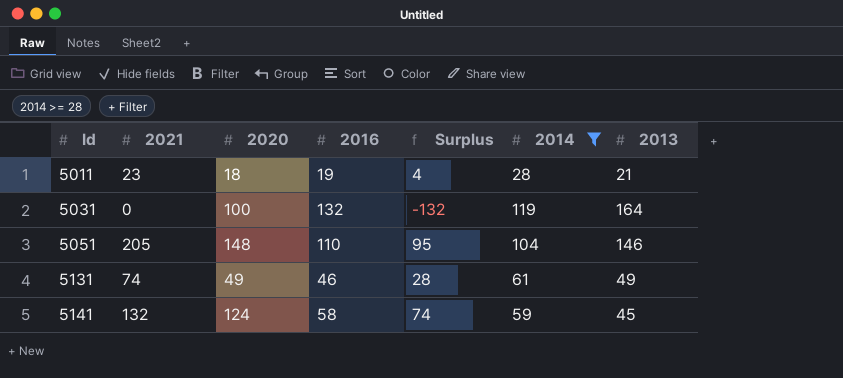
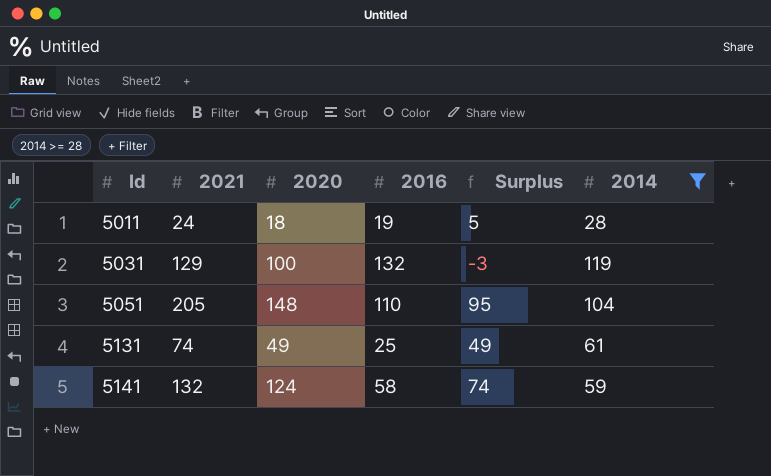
column 2013 | position: 7 -> none
5011 | 2021: 23 -> 24
5011 | Surplus: 4 -> 5
5031 | 2021: 0 -> 129
5031 | Surplus: -132 -> -3
5131 | 2016: 46 -> 25
5131 | Surplus: 28 -> 49

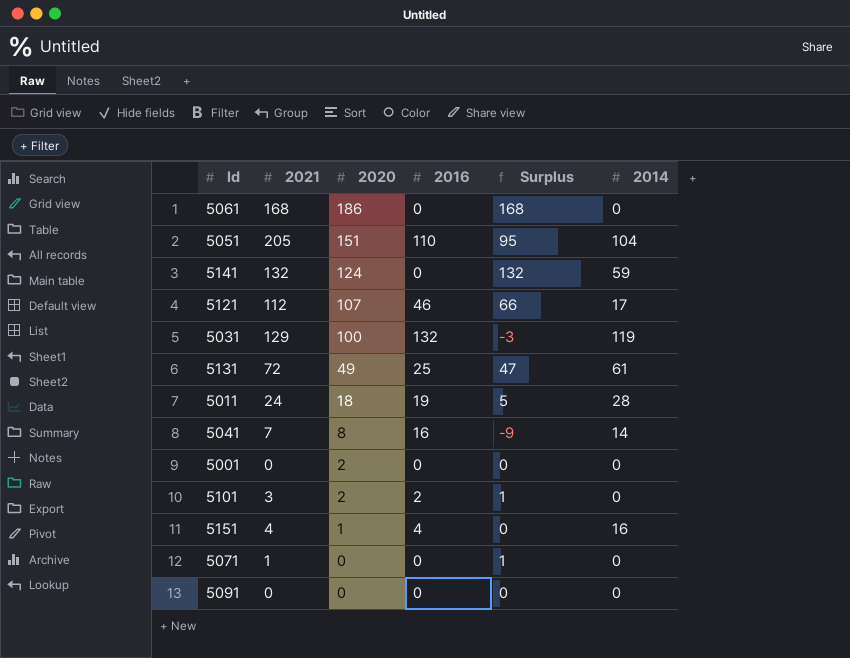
filter: 2014 >= 28 -> none
row order: Id ascending -> 2020 descending
5051 | 2020: 148 -> 151
5141 | 2016: 58 -> 0
5141 | Surplus: 74 -> 132
5131 | 2021: 74 -> 72
5131 | Surplus: 49 -> 47

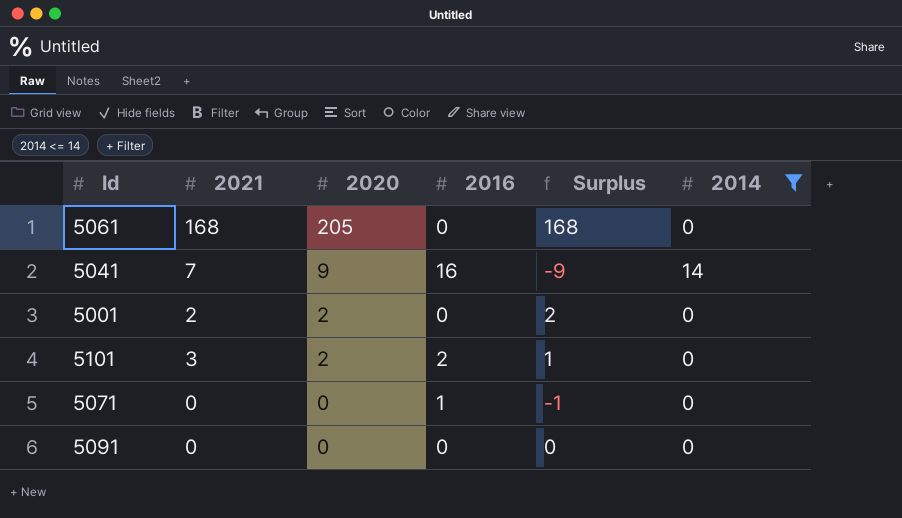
filter: none -> 2014 <= 14
5061 | 2020: 186 -> 205
5041 | 2020: 8 -> 9
5001 | 2021: 0 -> 2
5001 | Surplus: 0 -> 2
5071 | 2021: 1 -> 0
5071 | 2016: 0 -> 1
5071 | Surplus: 1 -> -1

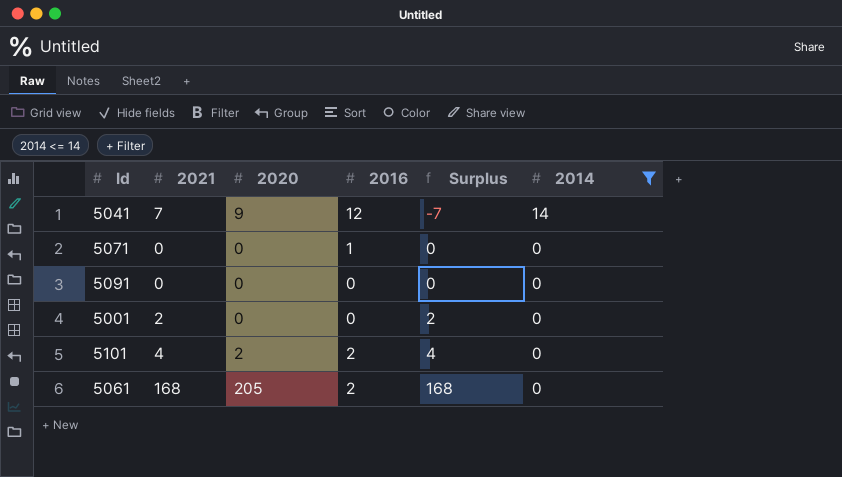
row order: 2020 descending -> Surplus ascending
column Surplus | formula: [2021] - [2016] -> [2021] - [2014]
5041 | 2016: 16 -> 12
5001 | 2020: 2 -> 0
5101 | 2021: 3 -> 4
5061 | 2016: 0 -> 2

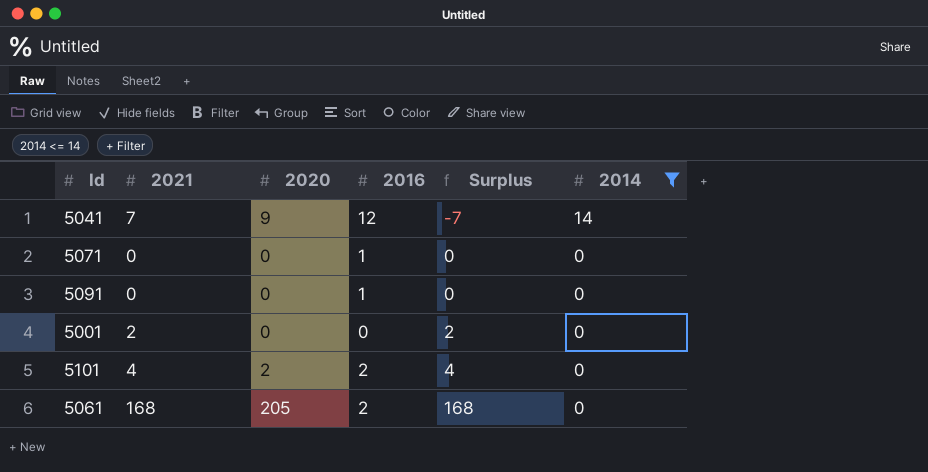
5091 | 2016: 0 -> 1

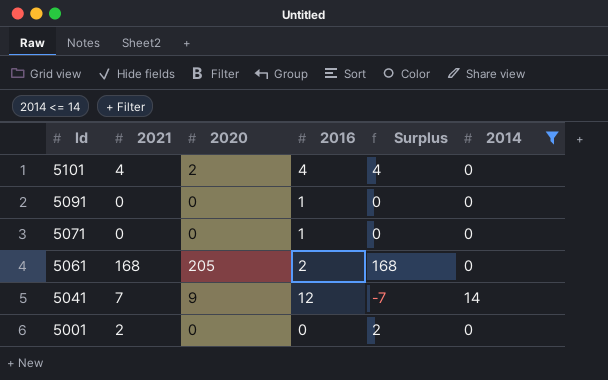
row order: Surplus ascending -> Id descending
5101 | 2016: 2 -> 4

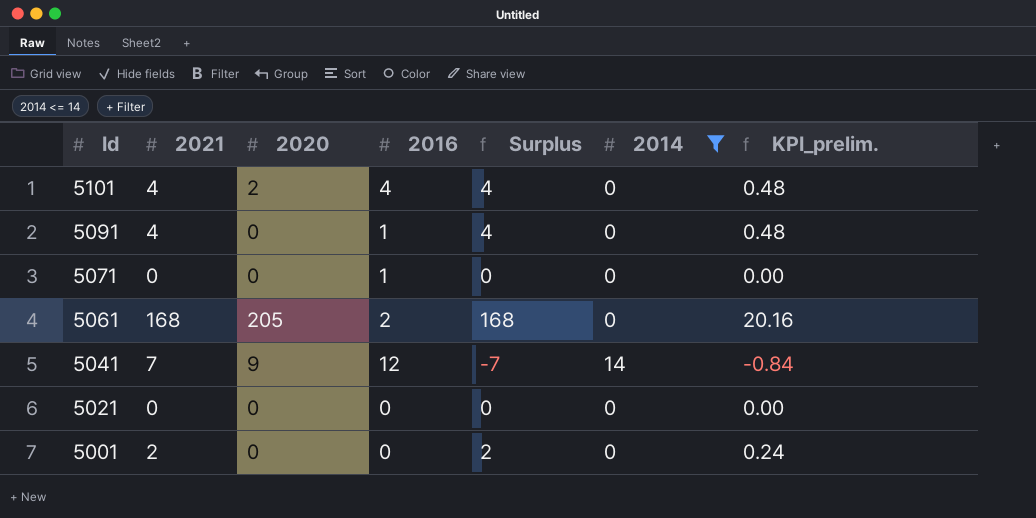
column KPI_prelim. | formula: none -> [Surplus] * 0.12
5091 | 2021: 0 -> 4
5091 | Surplus: 0 -> 4
row 5021: none -> 0 | 0 | 0 | 0 | 0 | 0.00

